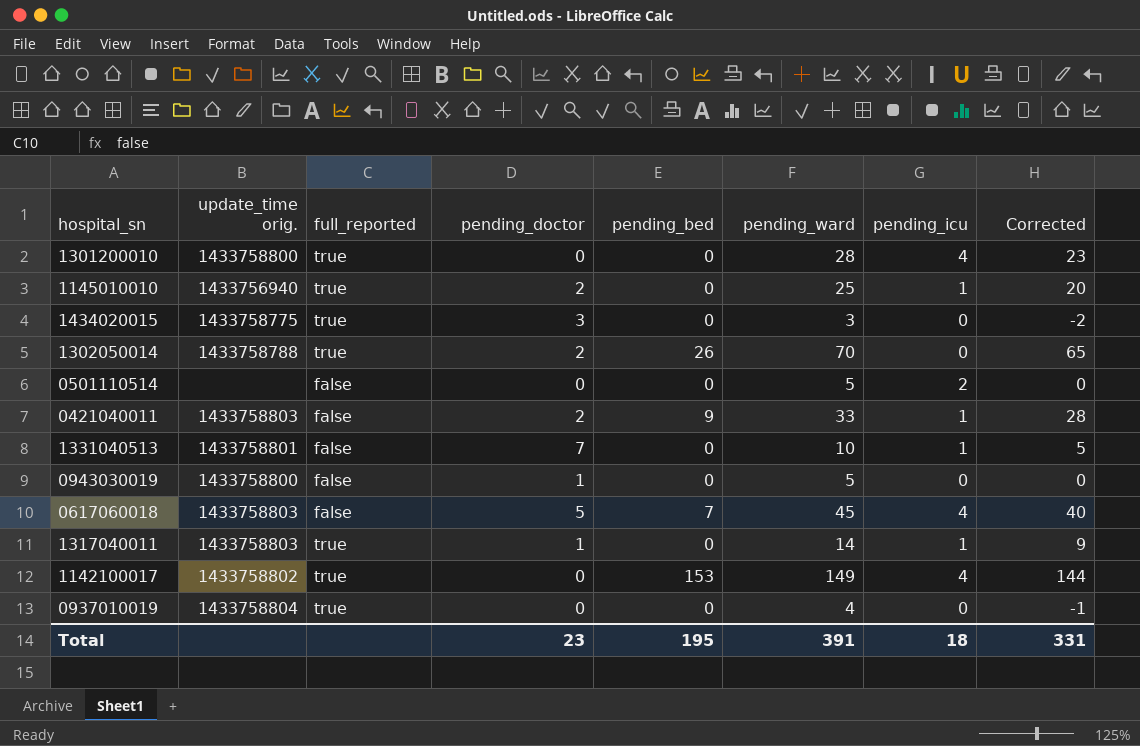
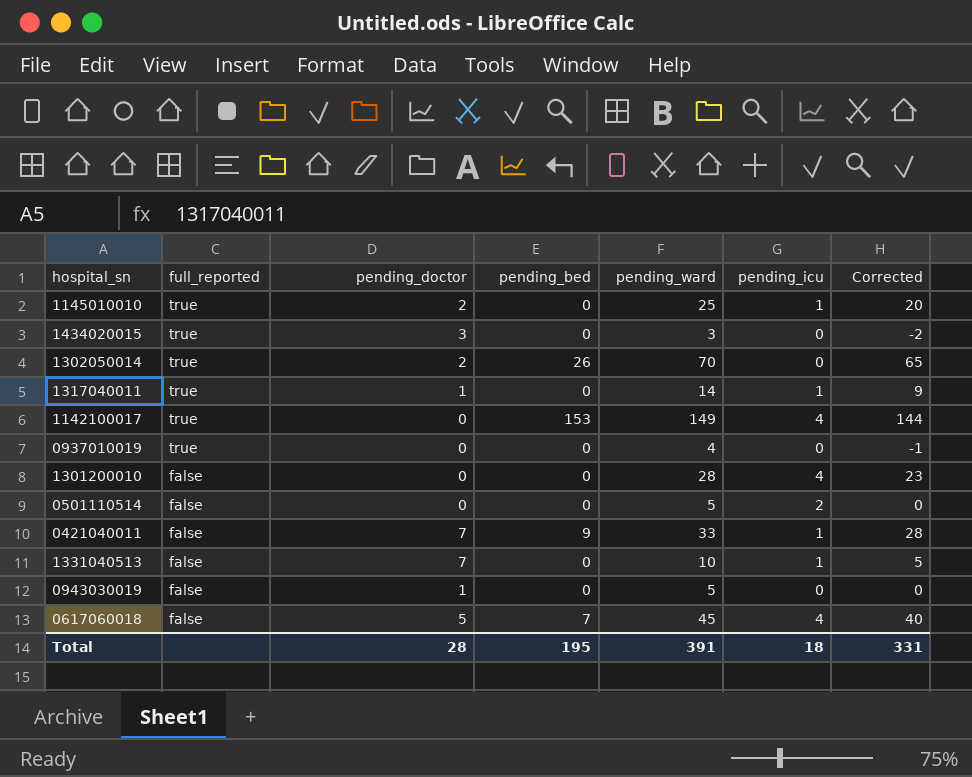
row order: none -> full_reported descending
column update_time orig. | position: 2 -> none
1301200010 | full_reported: true -> false
0421040011 | pending_doctor: 2 -> 7
Total | pending_doctor: 23 -> 28

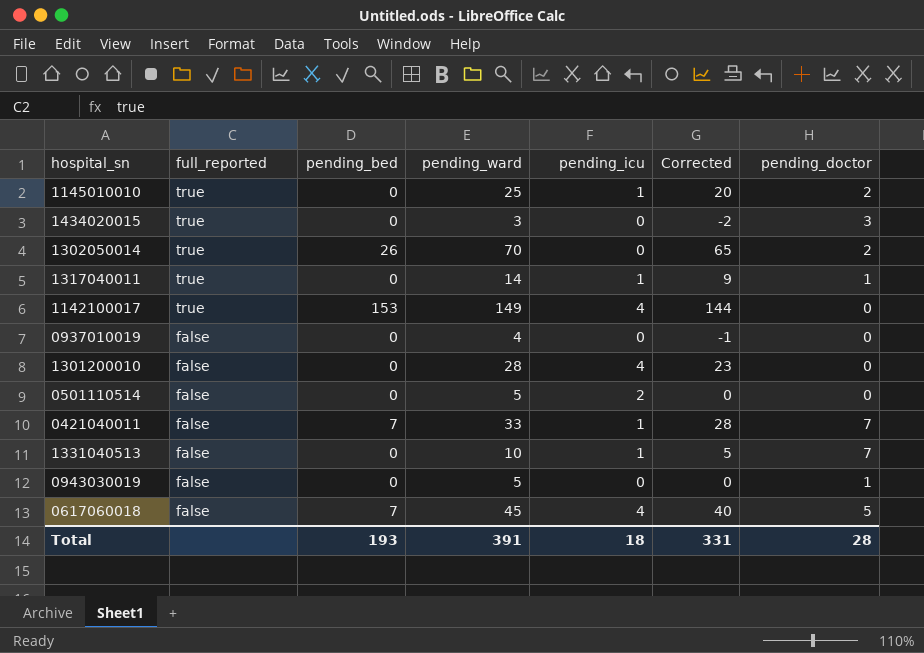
column pending_doctor | position: 3 -> 7
0937010019 | full_reported: true -> false
0421040011 | pending_bed: 9 -> 7
Total | pending_bed: 195 -> 193

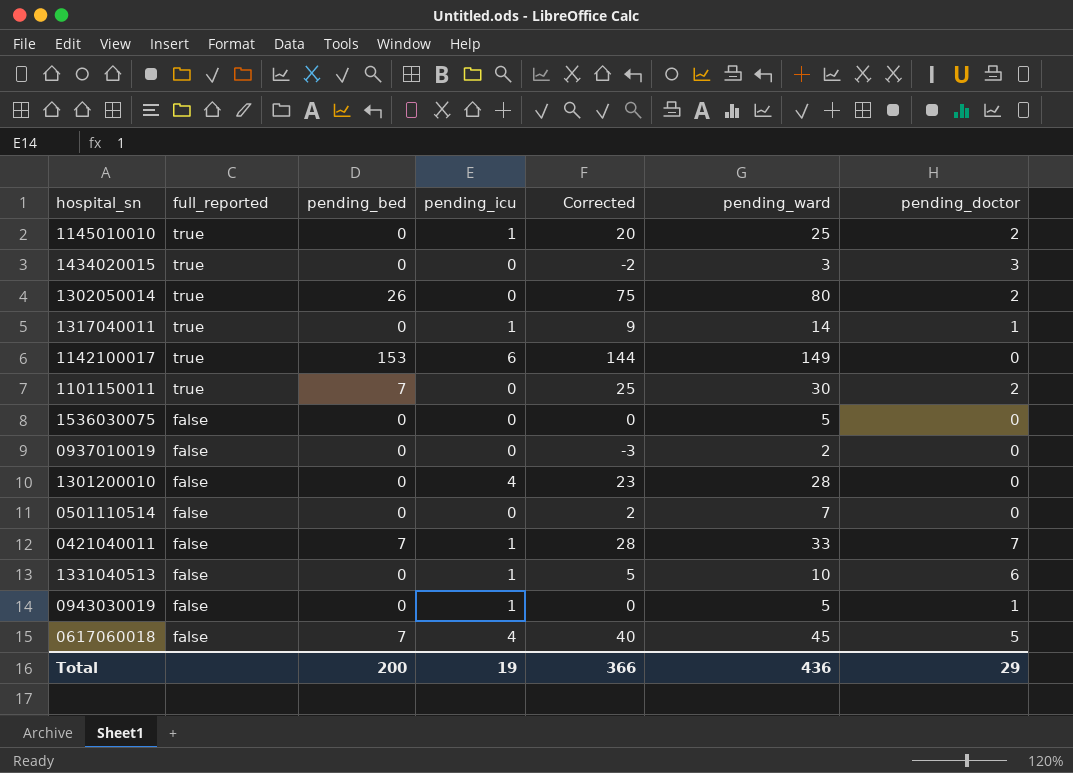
column pending_ward | position: 4 -> 6
1302050014 | Corrected: 65 -> 75
1302050014 | pending_ward: 70 -> 80
1142100017 | pending_icu: 4 -> 6
row 1101150011: none -> true | 7 | 0 | 25 | 30 | 2
row 1536030075: none -> false | 0 | 0 | 0 | 5 | 0
0937010019 | Corrected: -1 -> -3
0937010019 | pending_ward: 4 -> 2
0501110514 | pending_icu: 2 -> 0
0501110514 | Corrected: 0 -> 2
0501110514 | pending_ward: 5 -> 7
1331040513 | pending_doctor: 7 -> 6
0943030019 | pending_icu: 0 -> 1
Total | pending_bed: 193 -> 200
Total | pending_icu: 18 -> 19
Total | Corrected: 331 -> 366
Total | pending_ward: 391 -> 436
Total | pending_doctor: 28 -> 29

